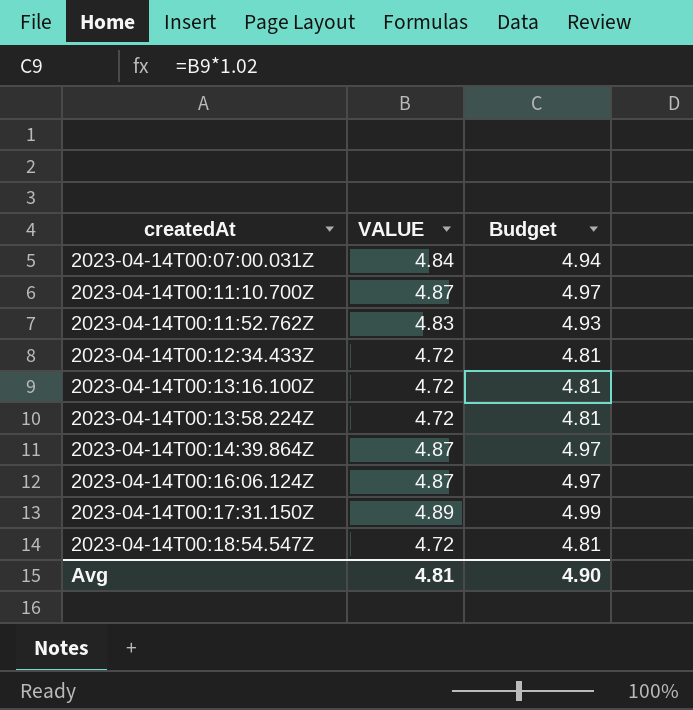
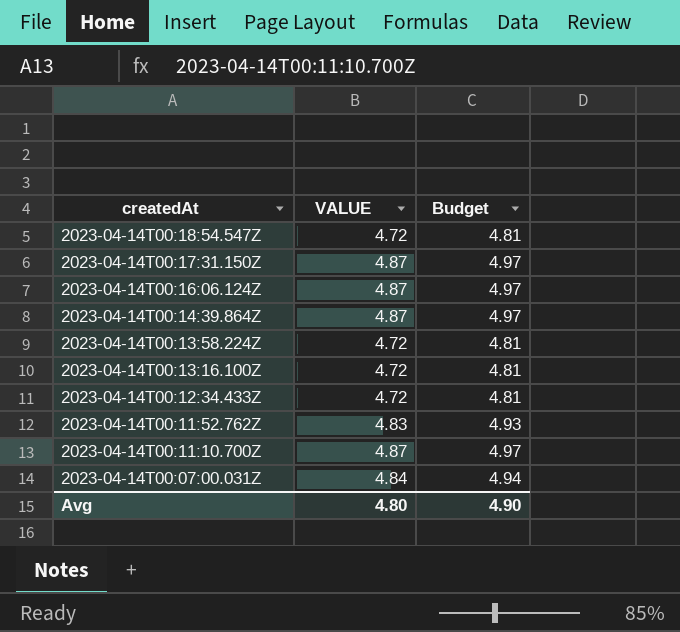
row order: createdAt ascending -> createdAt descending
2023-04-14T00:17:31.150Z | VALUE: 4.89 -> 4.87
2023-04-14T00:17:31.150Z | Budget: 4.99 -> 4.97
Avg | VALUE: 4.81 -> 4.80

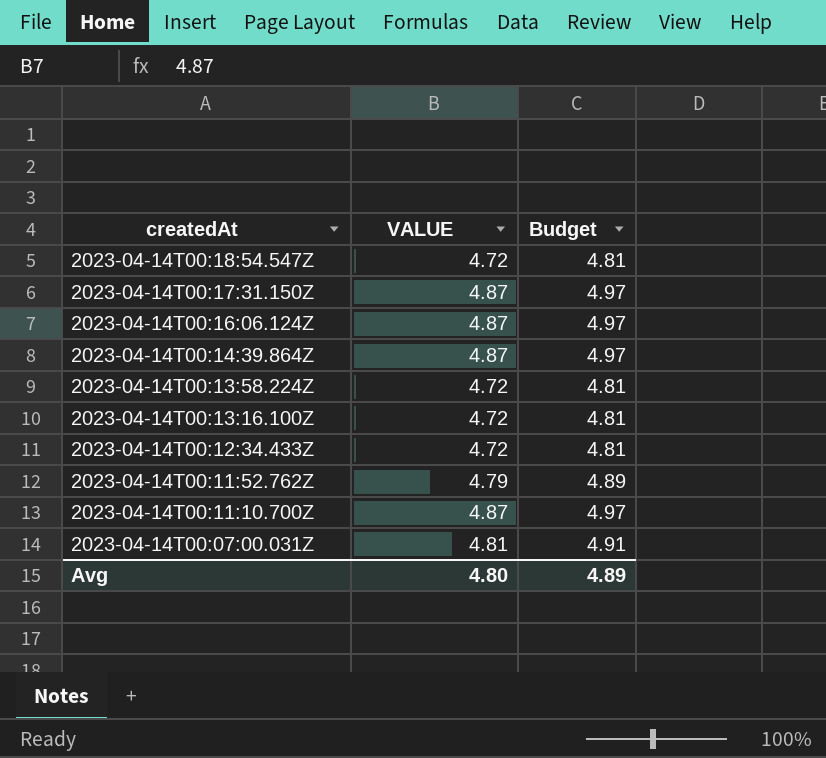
2023-04-14T00:11:52.762Z | VALUE: 4.83 -> 4.79
2023-04-14T00:11:52.762Z | Budget: 4.93 -> 4.89
2023-04-14T00:07:00.031Z | VALUE: 4.84 -> 4.81
2023-04-14T00:07:00.031Z | Budget: 4.94 -> 4.91
Avg | Budget: 4.90 -> 4.89

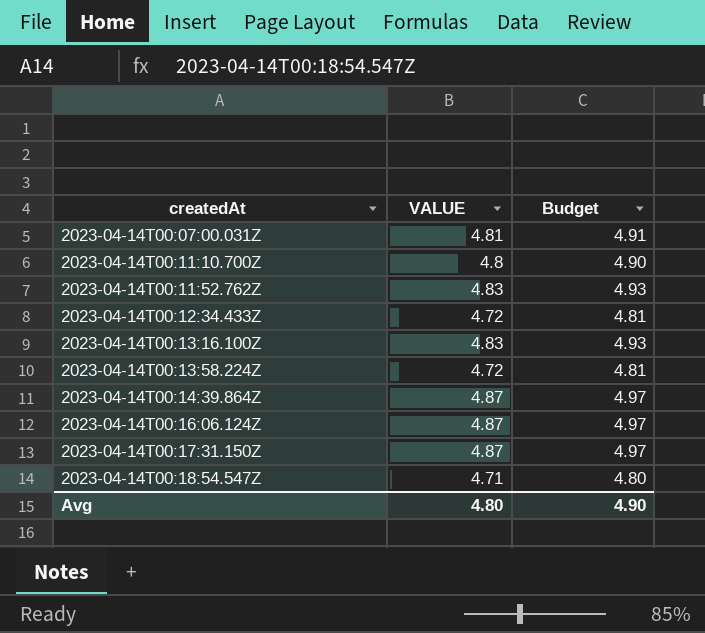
row order: createdAt descending -> createdAt ascending
2023-04-14T00:11:10.700Z | VALUE: 4.87 -> 4.8
2023-04-14T00:11:10.700Z | Budget: 4.97 -> 4.90
2023-04-14T00:11:52.762Z | VALUE: 4.79 -> 4.83
2023-04-14T00:11:52.762Z | Budget: 4.89 -> 4.93
2023-04-14T00:13:16.100Z | VALUE: 4.72 -> 4.83
2023-04-14T00:13:16.100Z | Budget: 4.81 -> 4.93
2023-04-14T00:18:54.547Z | VALUE: 4.72 -> 4.71
2023-04-14T00:18:54.547Z | Budget: 4.81 -> 4.80
Avg | Budget: 4.89 -> 4.90

